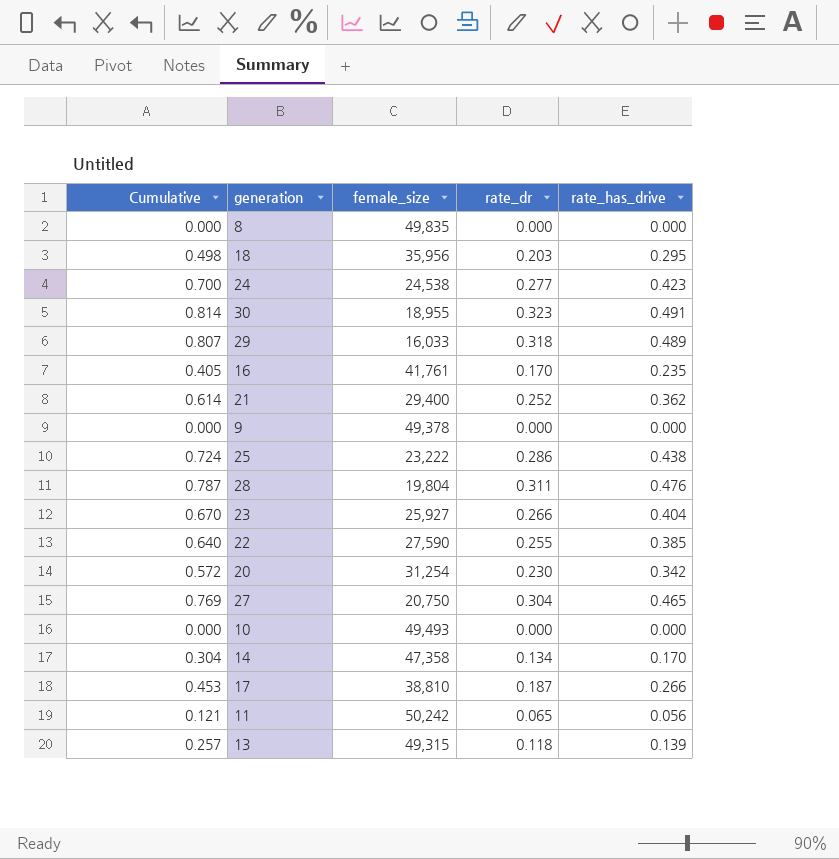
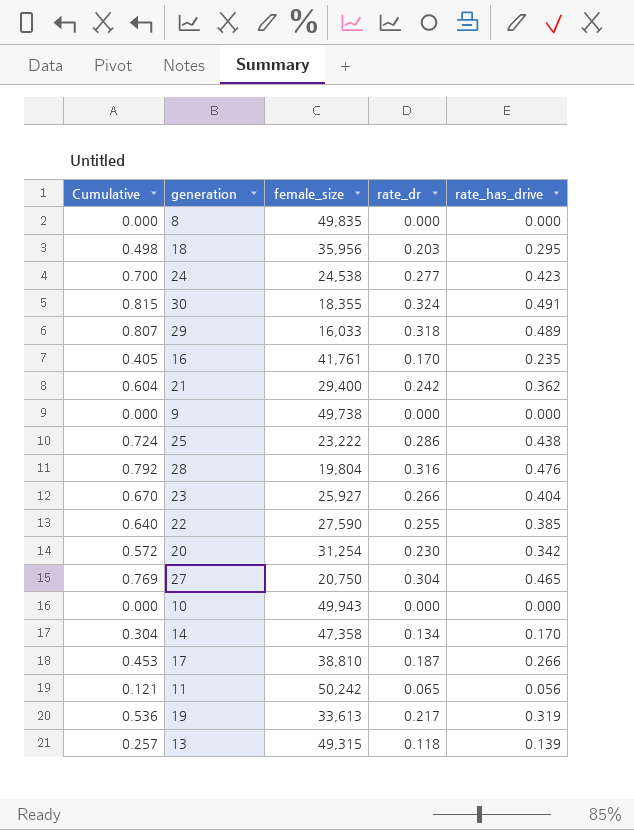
30 | Cumulative: 0.814 -> 0.815
30 | female_size: 18,955 -> 18,355
30 | rate_dr: 0.323 -> 0.324
21 | Cumulative: 0.614 -> 0.604
21 | rate_dr: 0.252 -> 0.242
9 | female_size: 49,378 -> 49,738
28 | Cumulative: 0.787 -> 0.792
28 | rate_dr: 0.311 -> 0.316
10 | female_size: 49,493 -> 49,943
row 19: none -> 0.536 | 33,613 | 0.217 | 0.319

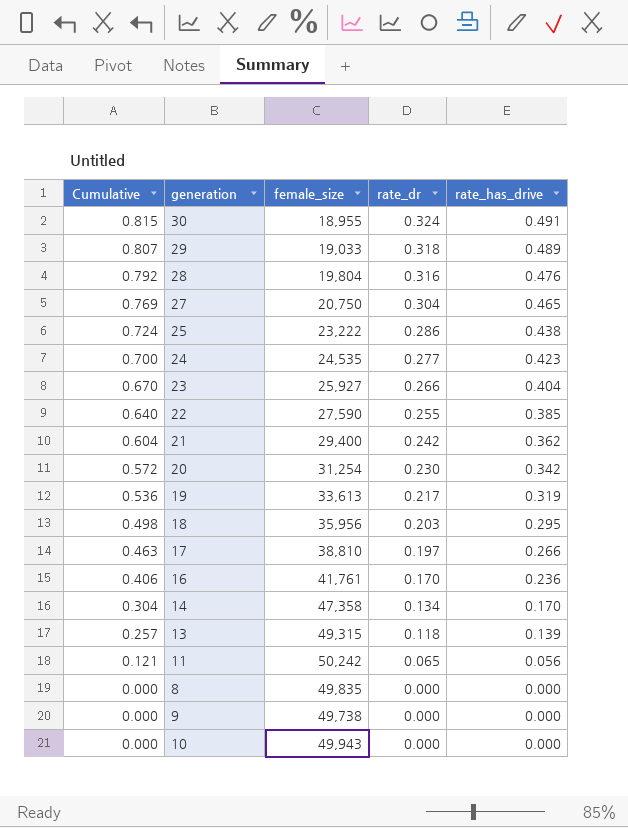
row order: none -> Cumulative descending
30 | female_size: 18,355 -> 18,955
29 | female_size: 16,033 -> 19,033
24 | female_size: 24,538 -> 24,535
17 | Cumulative: 0.453 -> 0.463
17 | rate_dr: 0.187 -> 0.197
16 | Cumulative: 0.405 -> 0.406
16 | rate_has_drive: 0.235 -> 0.236

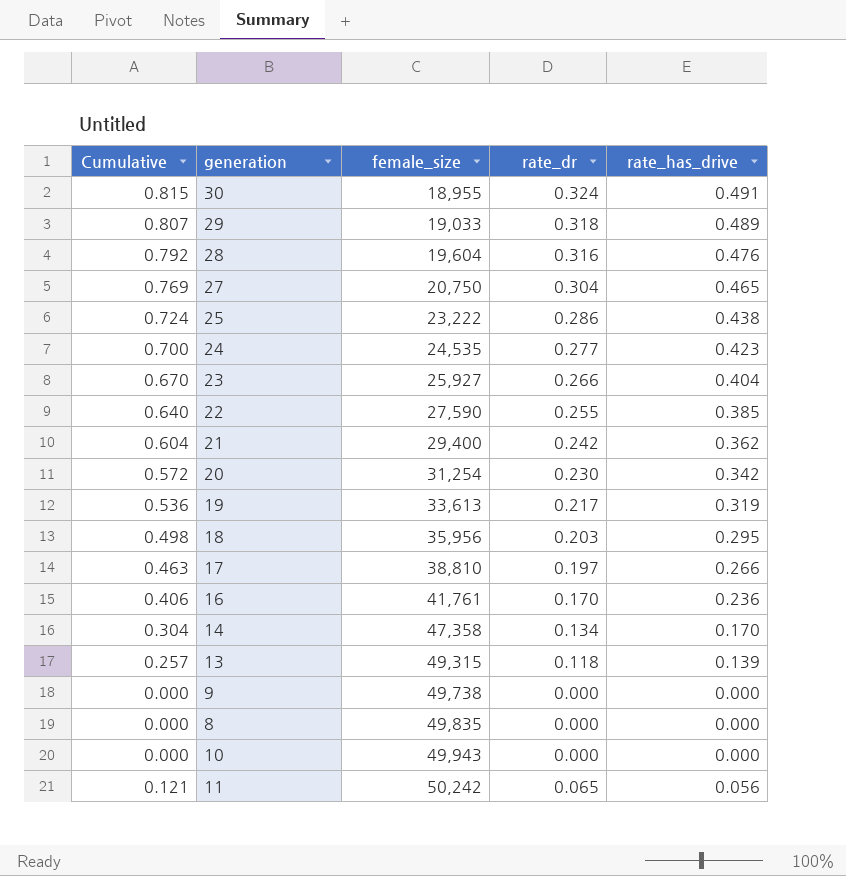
row order: Cumulative descending -> female_size ascending
28 | female_size: 19,804 -> 19,604

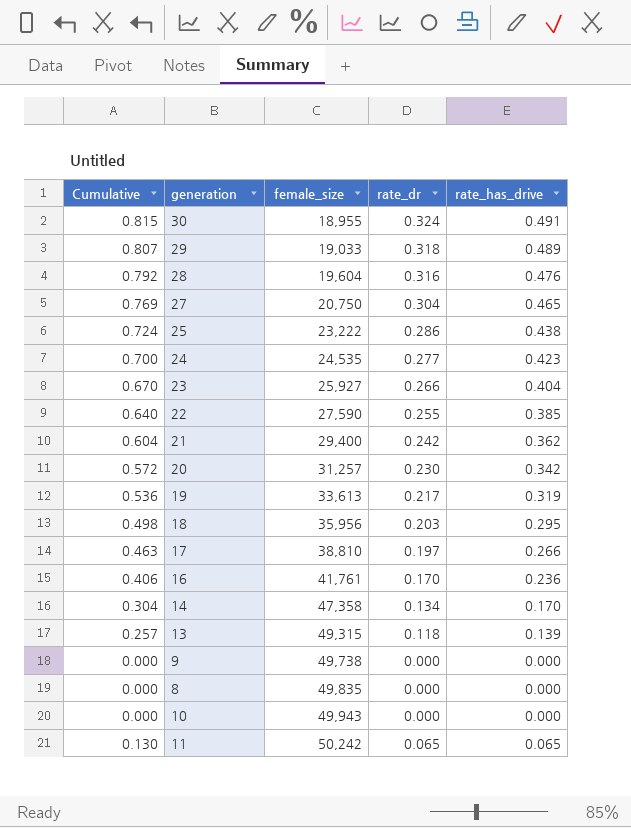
20 | female_size: 31,254 -> 31,257
11 | Cumulative: 0.121 -> 0.130
11 | rate_has_drive: 0.056 -> 0.065

